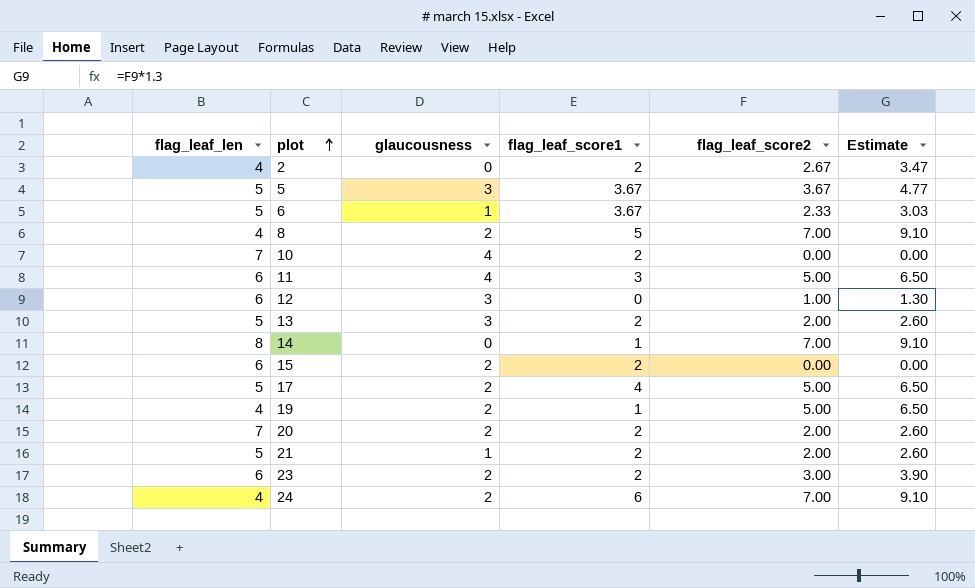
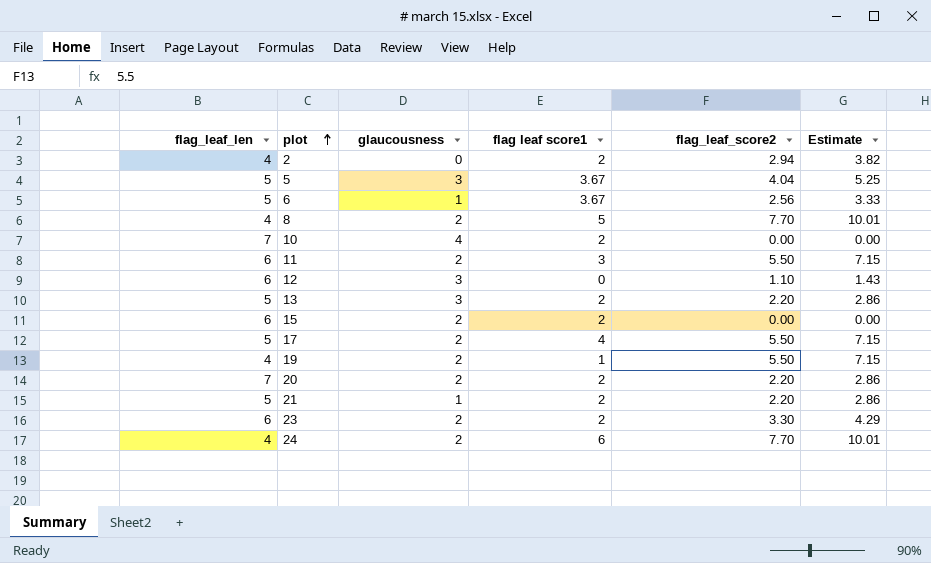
column name: flag_leaf_score1 -> flag leaf score1
row 14: 8 | 0 | 1 | 7.00 | 9.10 -> none
2 | flag_leaf_score2: 2.67 -> 2.94
2 | Estimate: 3.47 -> 3.82
5 | flag_leaf_score2: 3.67 -> 4.04
5 | Estimate: 4.77 -> 5.25
6 | flag_leaf_score2: 2.33 -> 2.56
6 | Estimate: 3.03 -> 3.33
8 | flag_leaf_score2: 7.00 -> 7.70
8 | Estimate: 9.10 -> 10.01
11 | glaucousness: 4 -> 2
11 | flag_leaf_score2: 5.00 -> 5.50
11 | Estimate: 6.50 -> 7.15
12 | flag_leaf_score2: 1.00 -> 1.10
12 | Estimate: 1.30 -> 1.43
13 | flag_leaf_score2: 2.00 -> 2.20
13 | Estimate: 2.60 -> 2.86
17 | flag_leaf_score2: 5.00 -> 5.50
17 | Estimate: 6.50 -> 7.15
19 | flag_leaf_score2: 5.00 -> 5.50
19 | Estimate: 6.50 -> 7.15
20 | flag_leaf_score2: 2.00 -> 2.20
20 | Estimate: 2.60 -> 2.86
21 | flag_leaf_score2: 2.00 -> 2.20
21 | Estimate: 2.60 -> 2.86
23 | flag_leaf_score2: 3.00 -> 3.30
23 | Estimate: 3.90 -> 4.29
24 | flag_leaf_score2: 7.00 -> 7.70
24 | Estimate: 9.10 -> 10.01

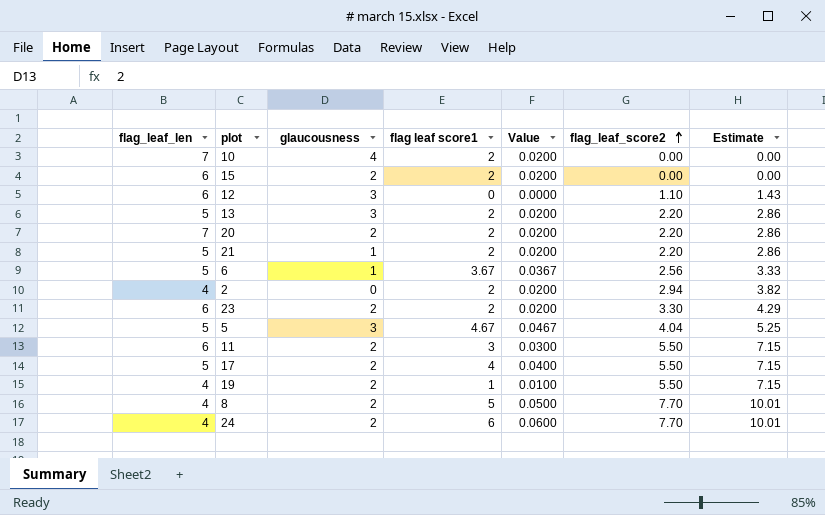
row order: plot ascending -> flag_leaf_score2 ascending
column Value | formula: none -> [flag leaf score1] * 0.01
5 | flag leaf score1: 3.67 -> 4.67

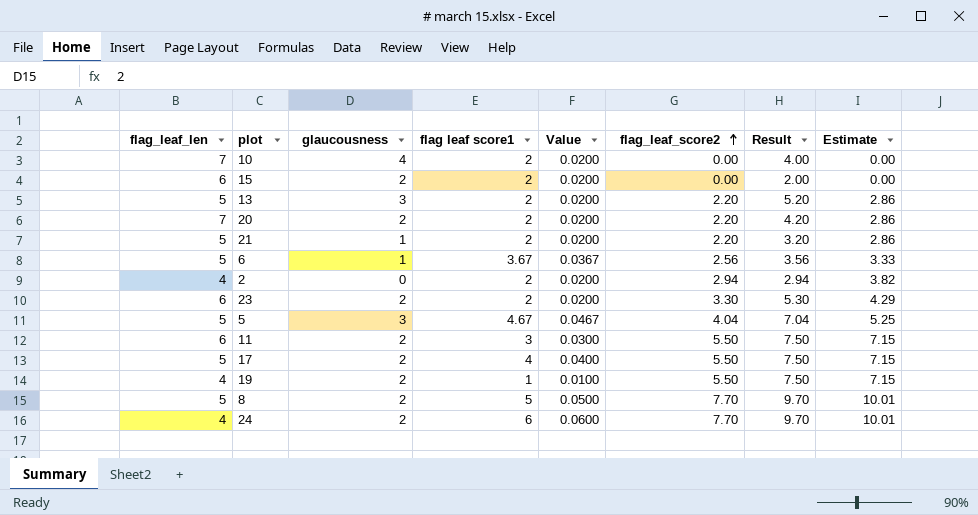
column Result | formula: none -> [glaucousness] + [flag_leaf_score2]
row 12: 6 | 3 | 0 | 0.0000 | 1.10 | 1.43 -> none
8 | flag_leaf_len: 4 -> 5

